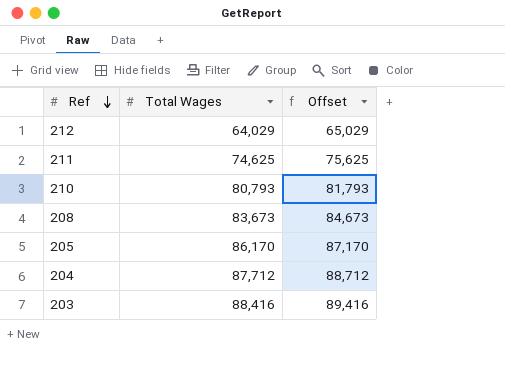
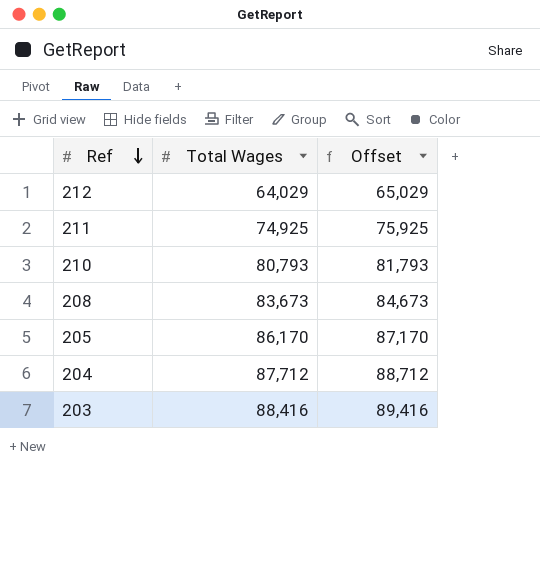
211 | Total Wages: 74,625 -> 74,925
211 | Offset: 75,625 -> 75,925

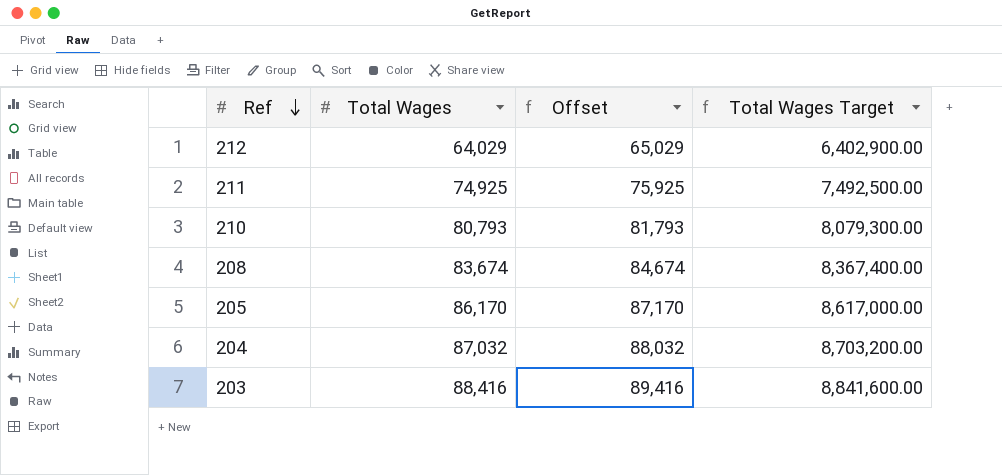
column Total Wages Target | formula: none -> [Total Wages] * 100
208 | Total Wages: 83,673 -> 83,674
208 | Offset: 84,673 -> 84,674
204 | Total Wages: 87,712 -> 87,032
204 | Offset: 88,712 -> 88,032

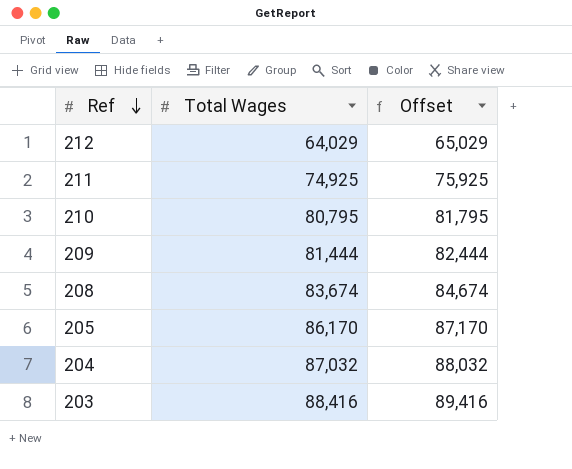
column Total Wages Target | formula: [Total Wages] * 100 -> none
210 | Total Wages: 80,793 -> 80,795
210 | Offset: 81,793 -> 81,795
row 209: none -> 81,444 | 82,444

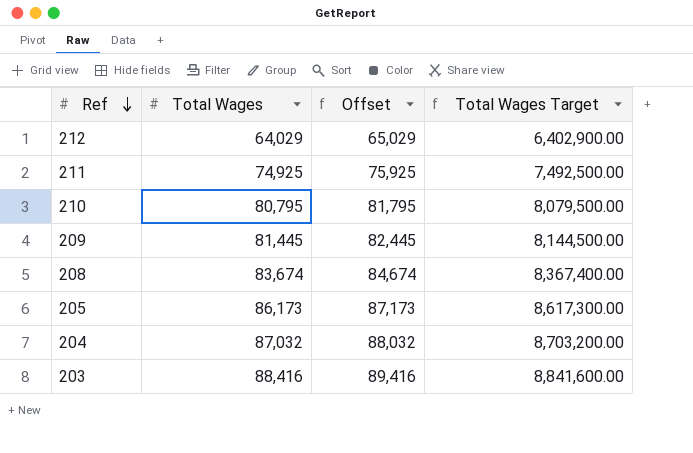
column Total Wages Target | formula: none -> [Total Wages] * 100
209 | Total Wages: 81,444 -> 81,445
209 | Offset: 82,444 -> 82,445
205 | Total Wages: 86,170 -> 86,173
205 | Offset: 87,170 -> 87,173

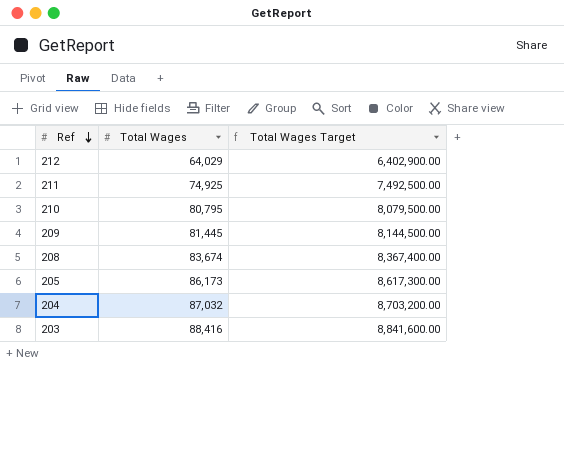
column Offset | formula: [Total Wages] + 1000 -> none

